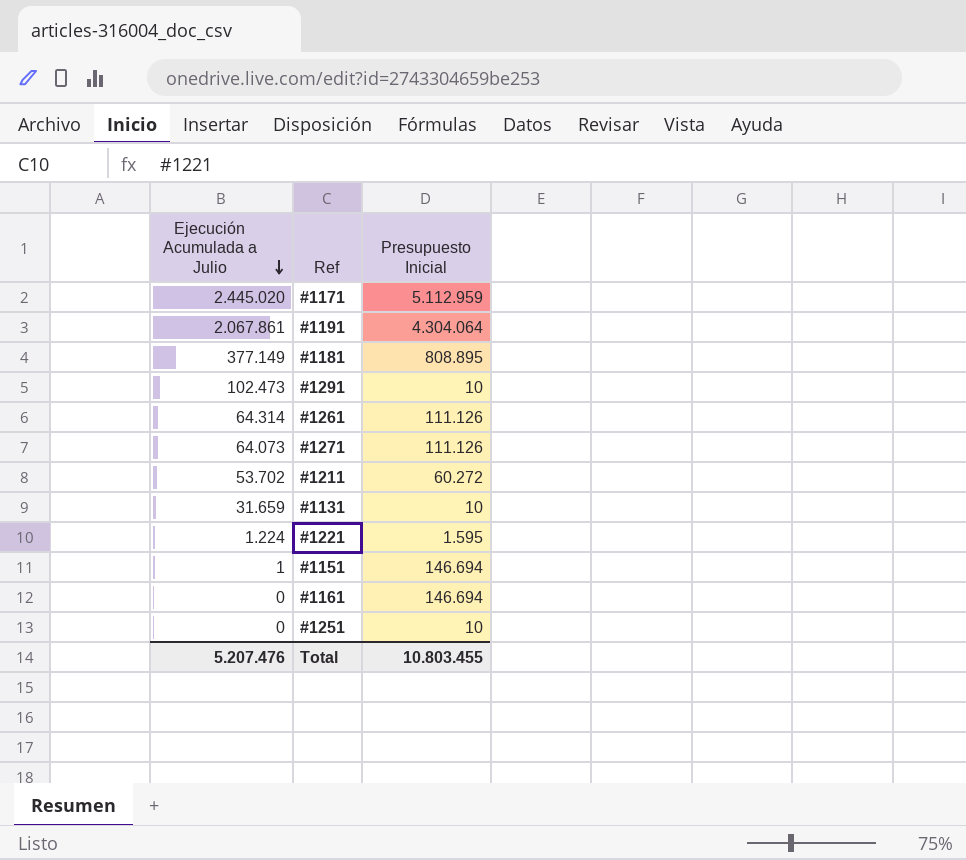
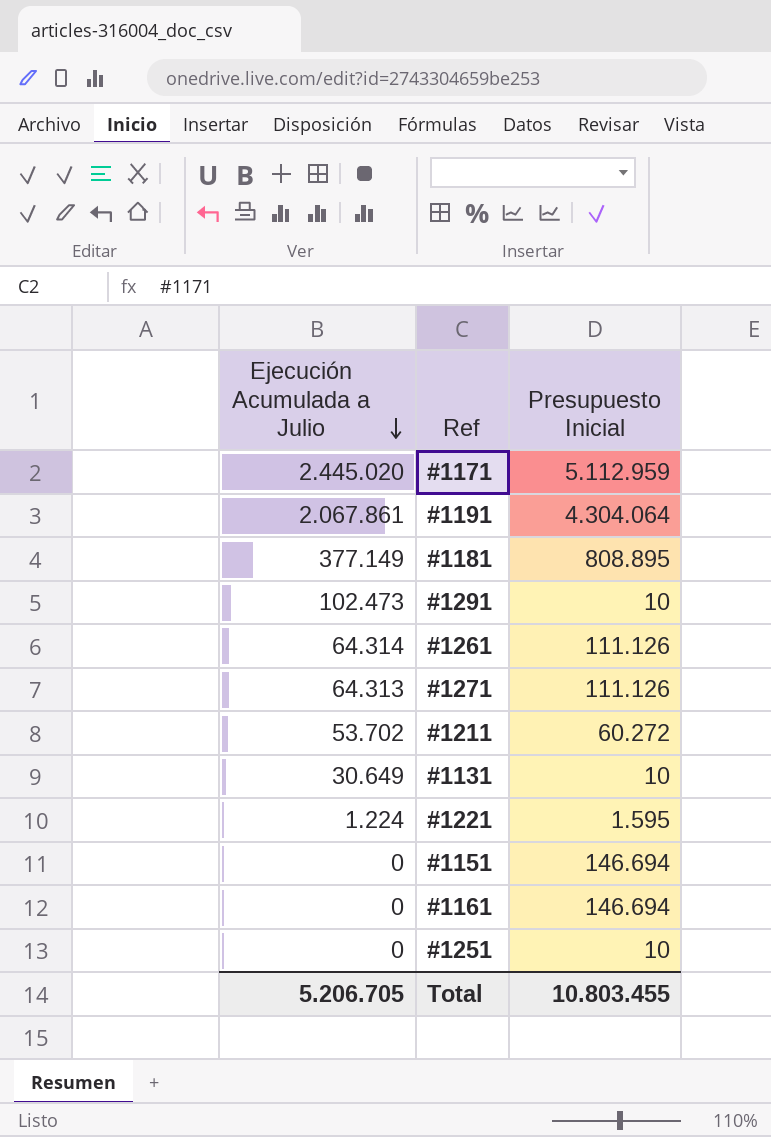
#1271 | Ejecución Acumulada a Julio: 64.073 -> 64.313
#1131 | Ejecución Acumulada a Julio: 31.659 -> 30.649
#1151 | Ejecución Acumulada a Julio: 1 -> 0
Total | Ejecución Acumulada a Julio: 5.207.476 -> 5.206.705

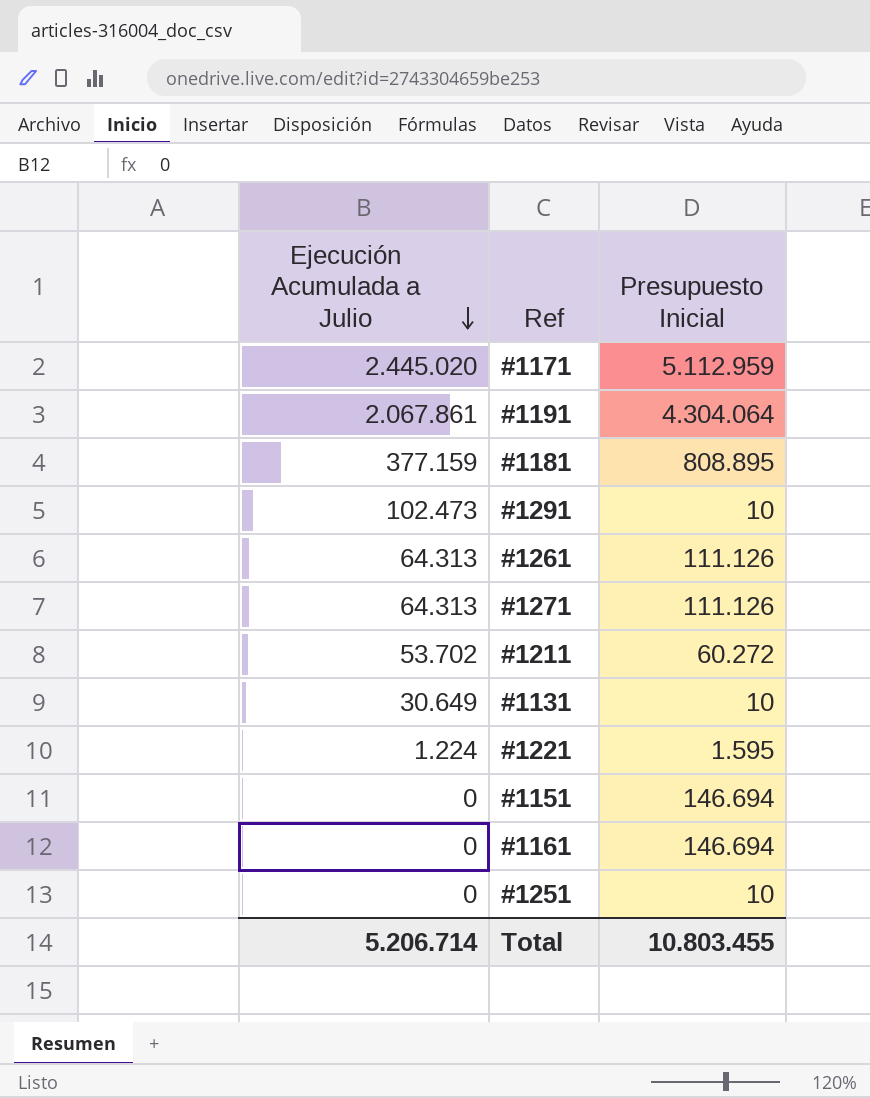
#1181 | Ejecución Acumulada a Julio: 377.149 -> 377.159
#1261 | Ejecución Acumulada a Julio: 64.314 -> 64.313
Total | Ejecución Acumulada a Julio: 5.206.705 -> 5.206.714

